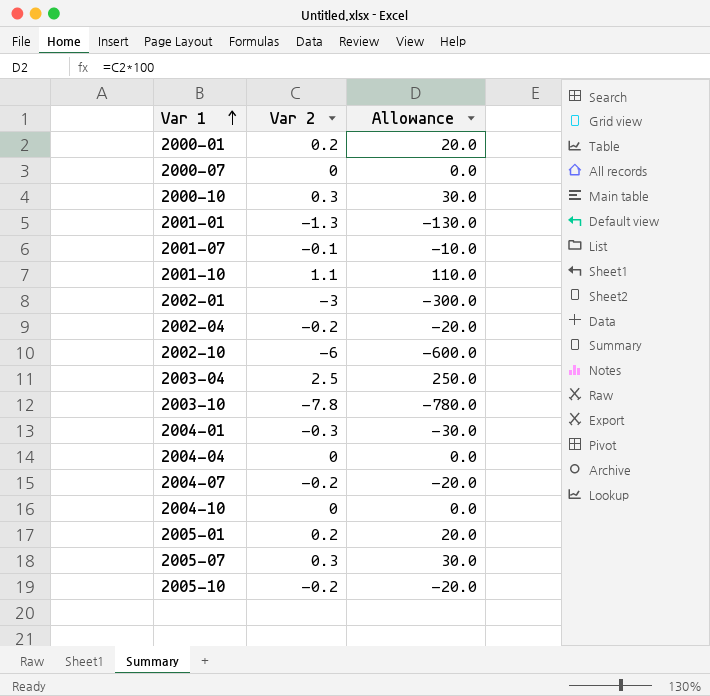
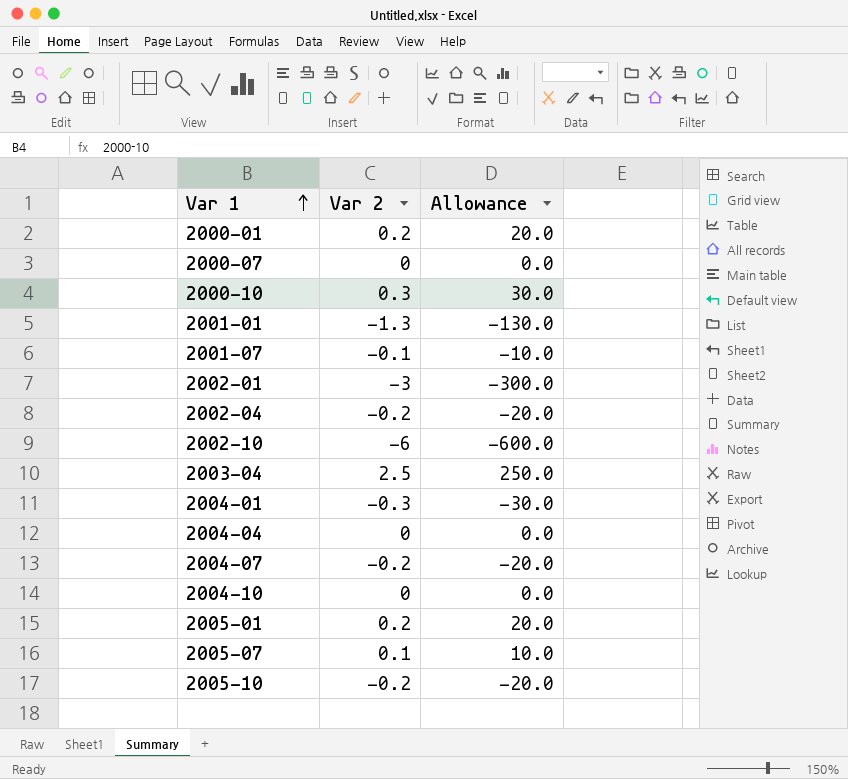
row 2001-10: 1.1 | 110.0 -> none
row 2003-10: -7.8 | -780.0 -> none
2005-07 | Var 2: 0.3 -> 0.1
2005-07 | Allowance: 30.0 -> 10.0

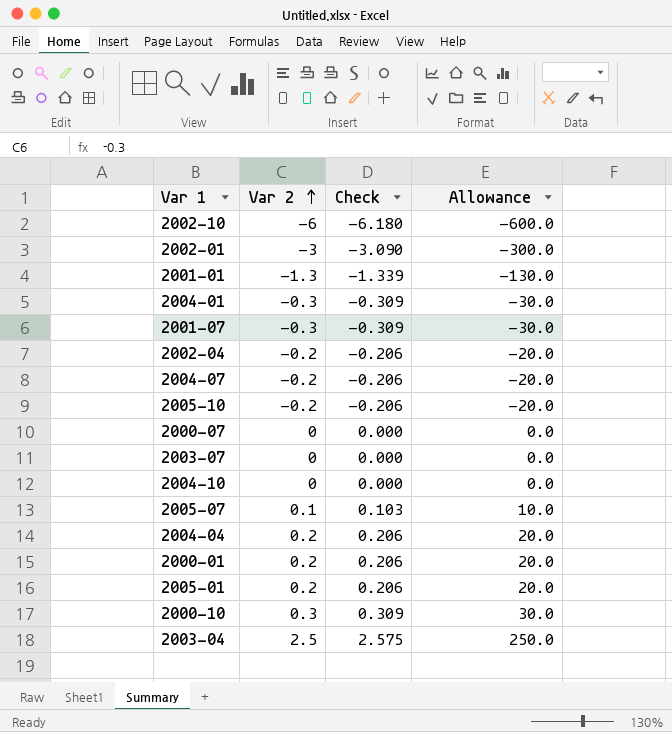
row order: Var 1 ascending -> Var 2 ascending
column Check | formula: none -> [Var 2] * 1.03
2001-07 | Var 2: -0.1 -> -0.3
2001-07 | Allowance: -10.0 -> -30.0
row 2003-07: none -> 0 | 0.000 | 0.0
2004-04 | Var 2: 0 -> 0.2
2004-04 | Allowance: 0.0 -> 20.0

